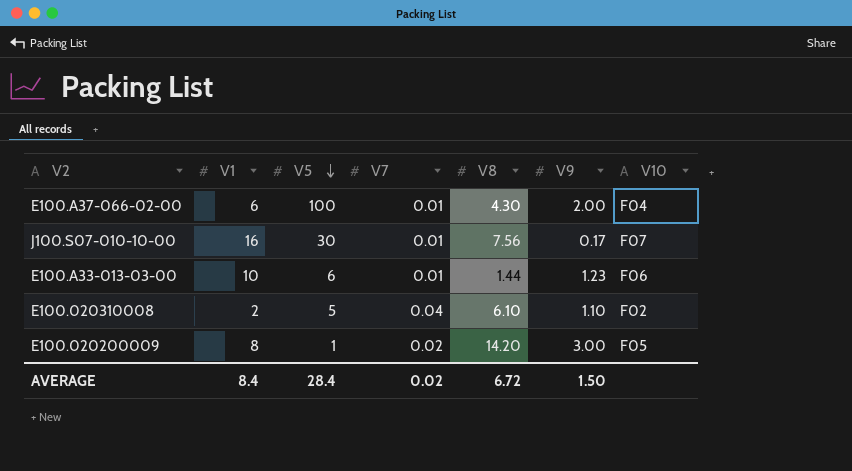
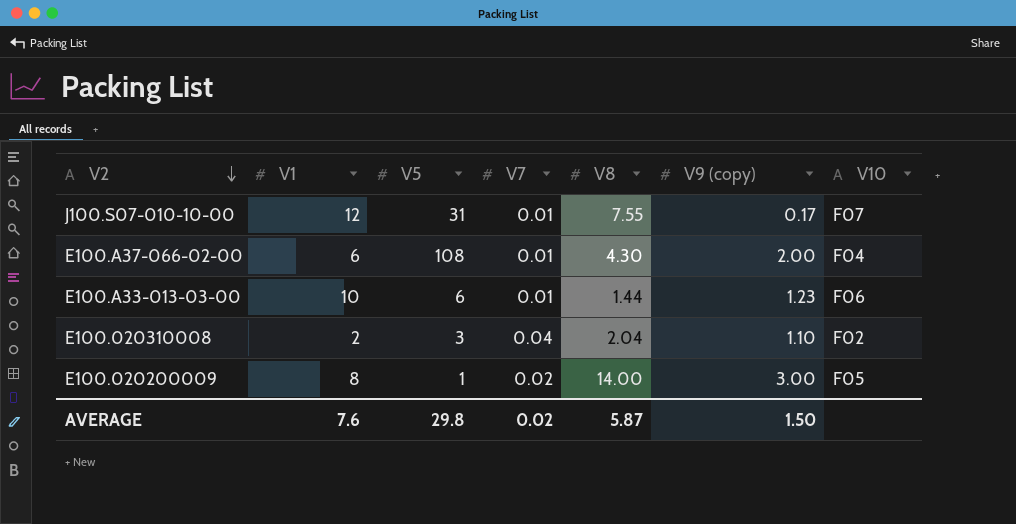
row order: V5 descending -> V2 descending
column name: V9 -> V9 (copy)
J100.S07-010-10-00 | V1: 16 -> 12
J100.S07-010-10-00 | V5: 30 -> 31
J100.S07-010-10-00 | V8: 7.56 -> 7.55
E100.A37-066-02-00 | V5: 100 -> 108
E100.020310008 | V5: 5 -> 3
E100.020310008 | V8: 6.10 -> 2.04
E100.020200009 | V8: 14.20 -> 14.00
AVERAGE | V1: 8.4 -> 7.6
AVERAGE | V5: 28.4 -> 29.8
AVERAGE | V8: 6.72 -> 5.87

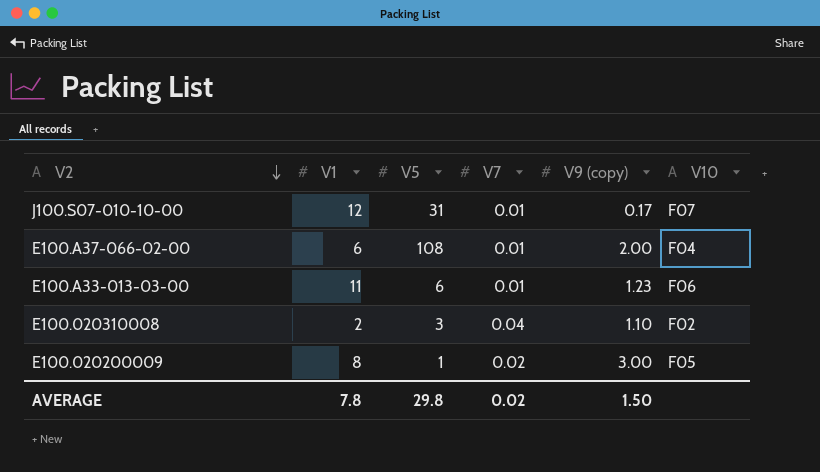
column V8 | position: 5 -> none
E100.A33-013-03-00 | V1: 10 -> 11
AVERAGE | V1: 7.6 -> 7.8

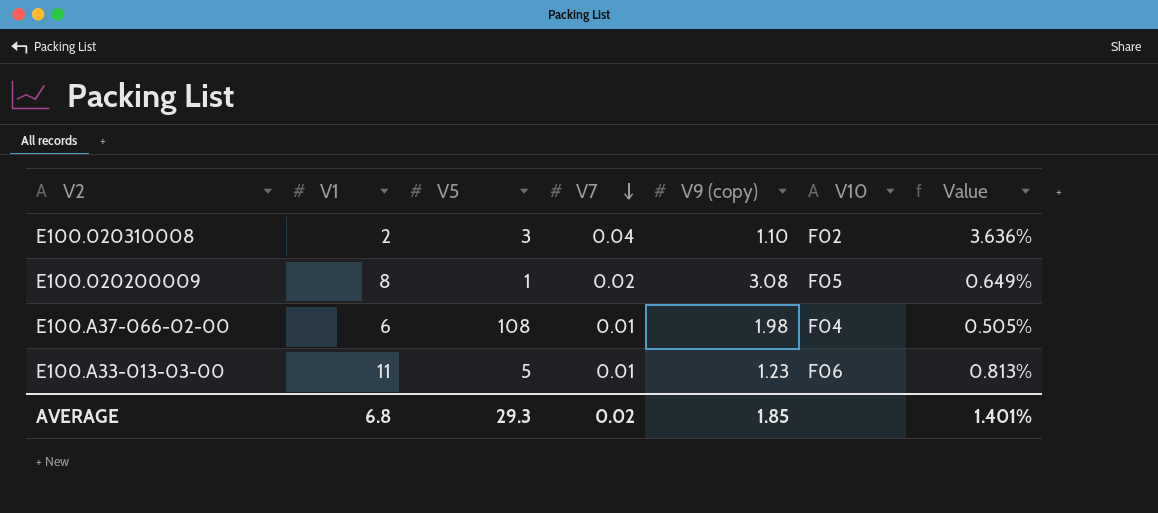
row order: V2 descending -> V7 descending
column Value | formula: none -> [V7] / [V9 (copy)]
row J100.S07-010-10-00: 12 | 31 | 0.01 | 0.17 | F07 -> none
E100.020200009 | V9 (copy): 3.00 -> 3.08
E100.A37-066-02-00 | V9 (copy): 2.00 -> 1.98
E100.A33-013-03-00 | V5: 6 -> 5
AVERAGE | V1: 7.8 -> 6.8
AVERAGE | V5: 29.8 -> 29.3
AVERAGE | V9 (copy): 1.50 -> 1.85

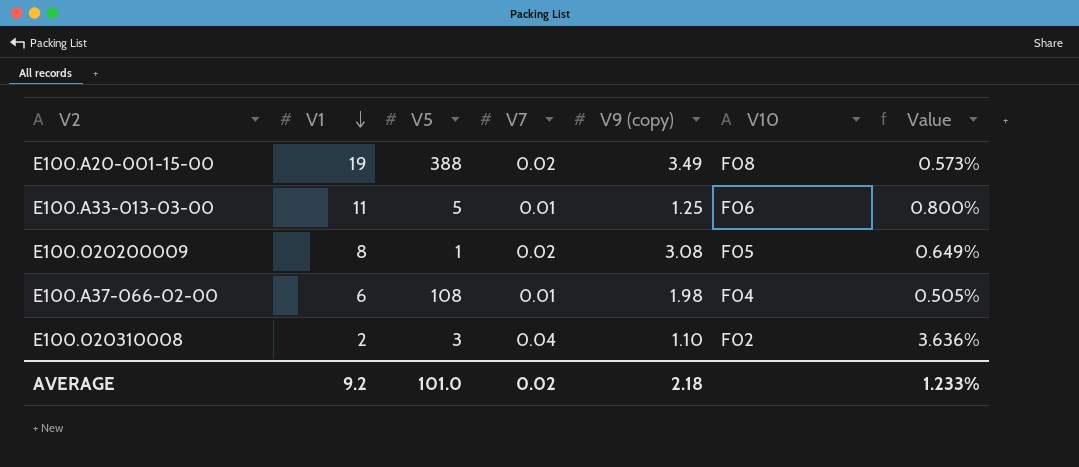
row order: V7 descending -> V1 descending
row E100.A20-001-15-00: none -> 19 | 388 | 0.02 | 3.49 | F08 | 0.573%
E100.A33-013-03-00 | V9 (copy): 1.23 -> 1.25
E100.A33-013-03-00 | Value: 0.813% -> 0.800%
AVERAGE | V1: 6.8 -> 9.2
AVERAGE | V5: 29.3 -> 101.0
AVERAGE | V9 (copy): 1.85 -> 2.18
AVERAGE | Value: 1.401% -> 1.233%

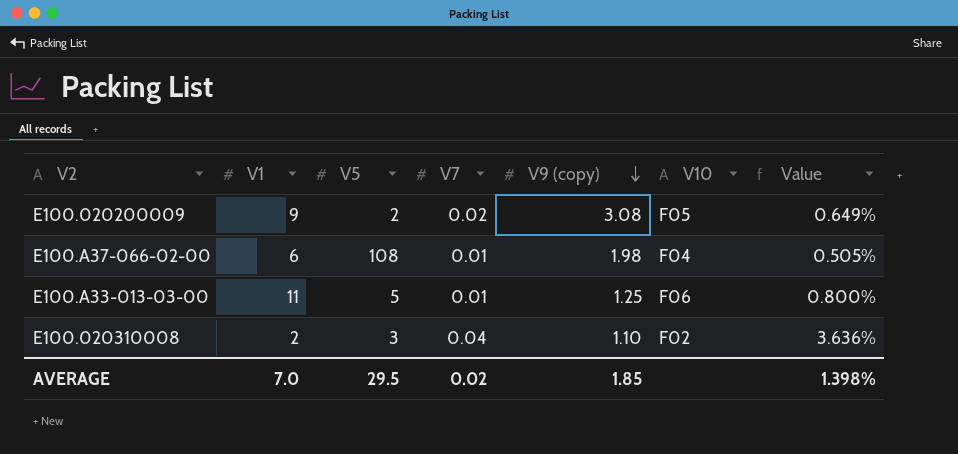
row order: V1 descending -> V9 (copy) descending
row E100.A20-001-15-00: 19 | 388 | 0.02 | 3.49 | F08 | 0.573% -> none
E100.020200009 | V1: 8 -> 9
E100.020200009 | V5: 1 -> 2
AVERAGE | V1: 9.2 -> 7.0
AVERAGE | V5: 101.0 -> 29.5
AVERAGE | V9 (copy): 2.18 -> 1.85
AVERAGE | Value: 1.233% -> 1.398%

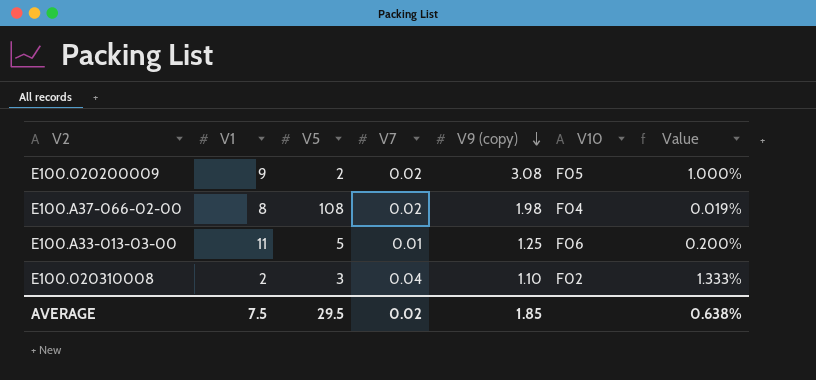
column Value | formula: [V7] / [V9 (copy)] -> [V7] / [V5]
E100.A37-066-02-00 | V1: 6 -> 8
E100.A37-066-02-00 | V7: 0.01 -> 0.02
AVERAGE | V1: 7.0 -> 7.5
AVERAGE | Value: 1.398% -> 0.638%

